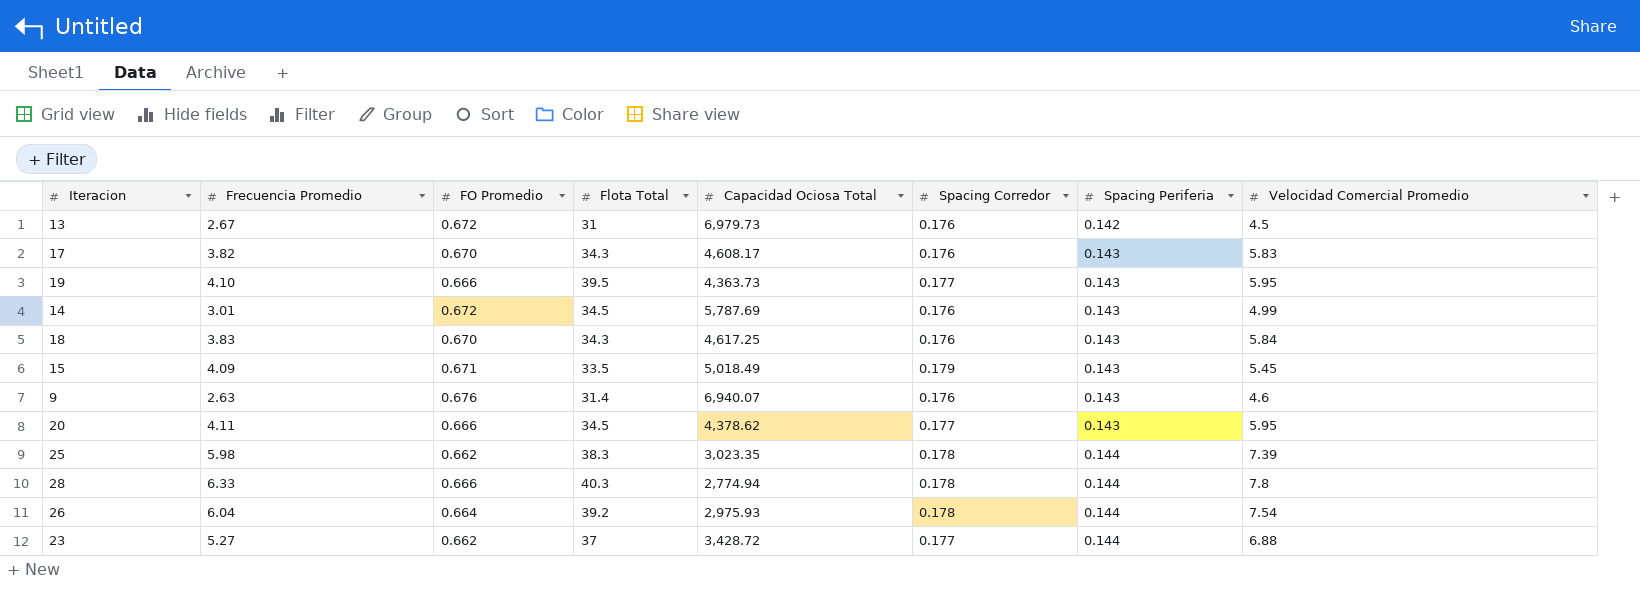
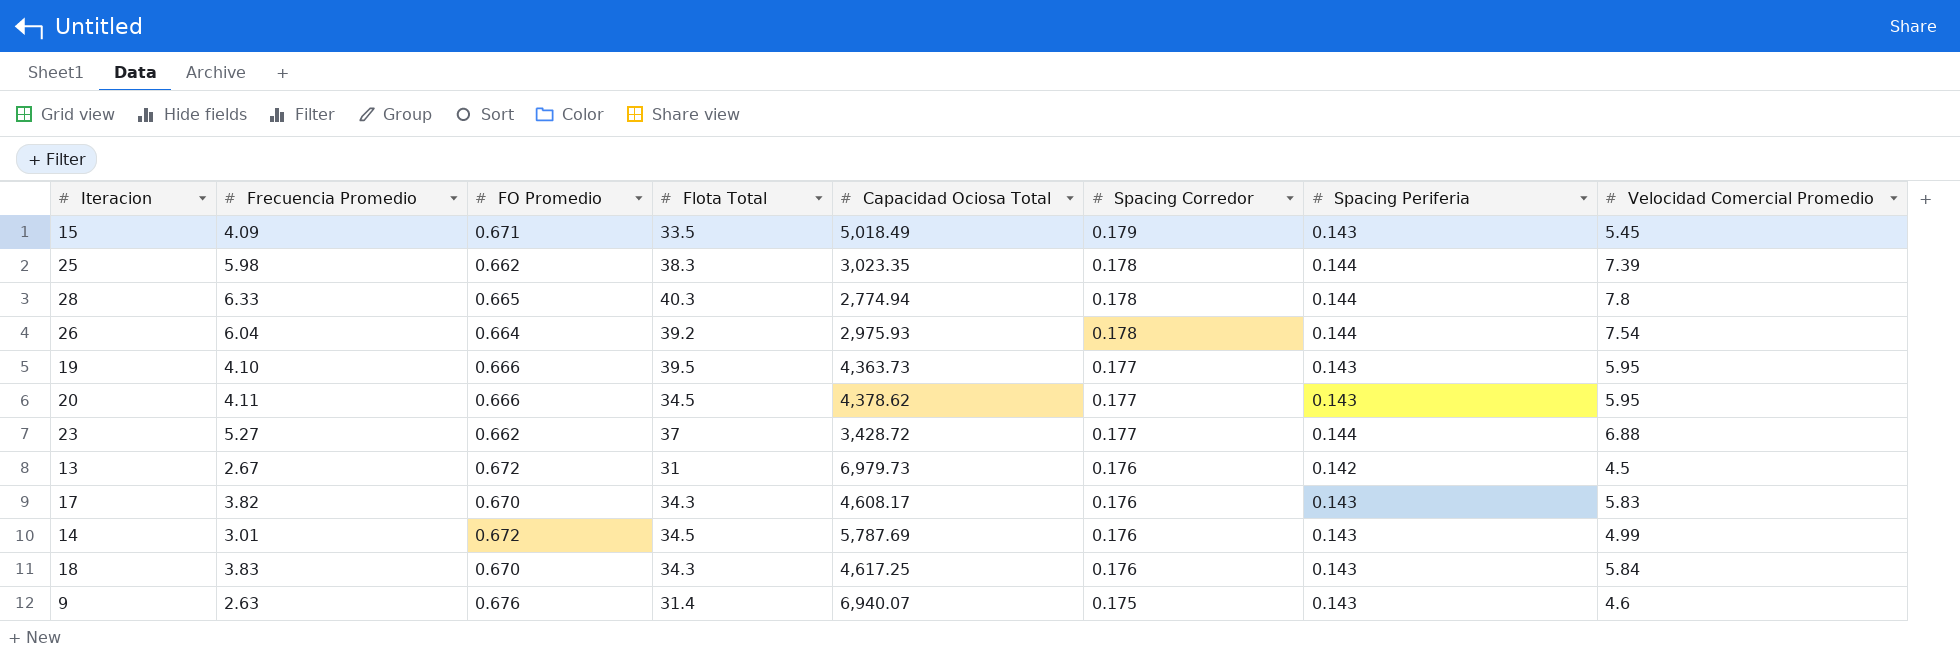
row order: Spacing Periferia ascending -> Spacing Corredor descending
28 | FO Promedio: 0.666 -> 0.665
9 | Spacing Corredor: 0.176 -> 0.175

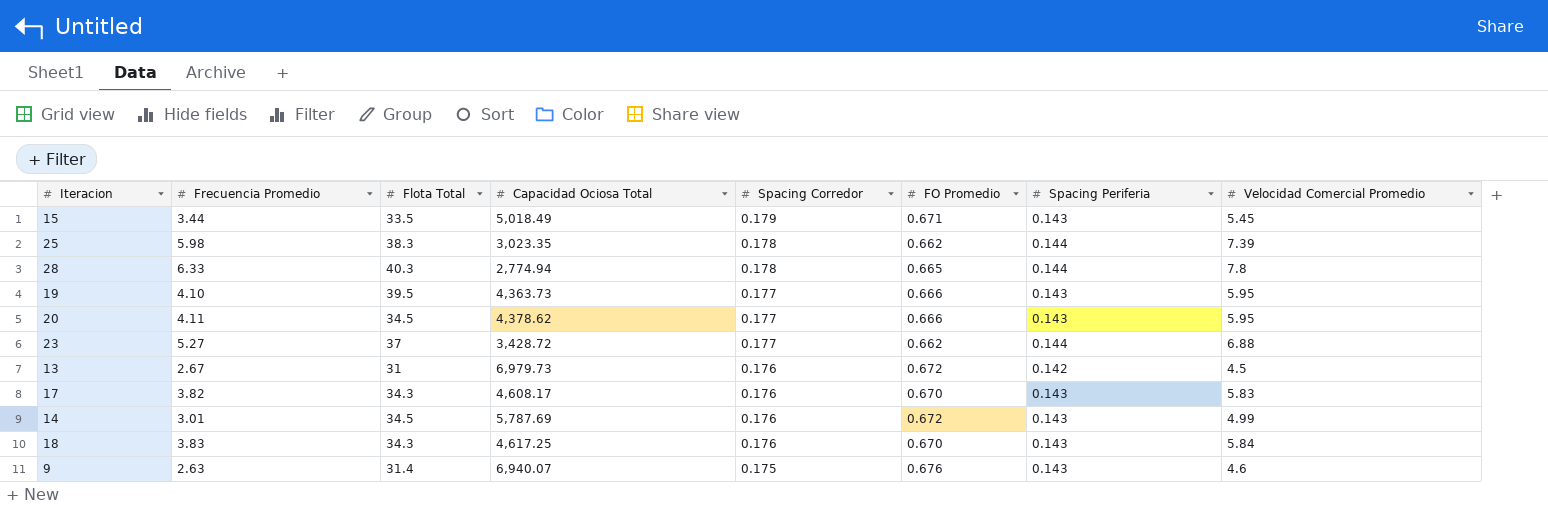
column FO Promedio | position: 3 -> 6
row 26: 6.04 | 0.664 | 39.2 | 2,975.93 | 0.178 | 0.144 | 7.54 -> none
15 | Frecuencia Promedio: 4.09 -> 3.44

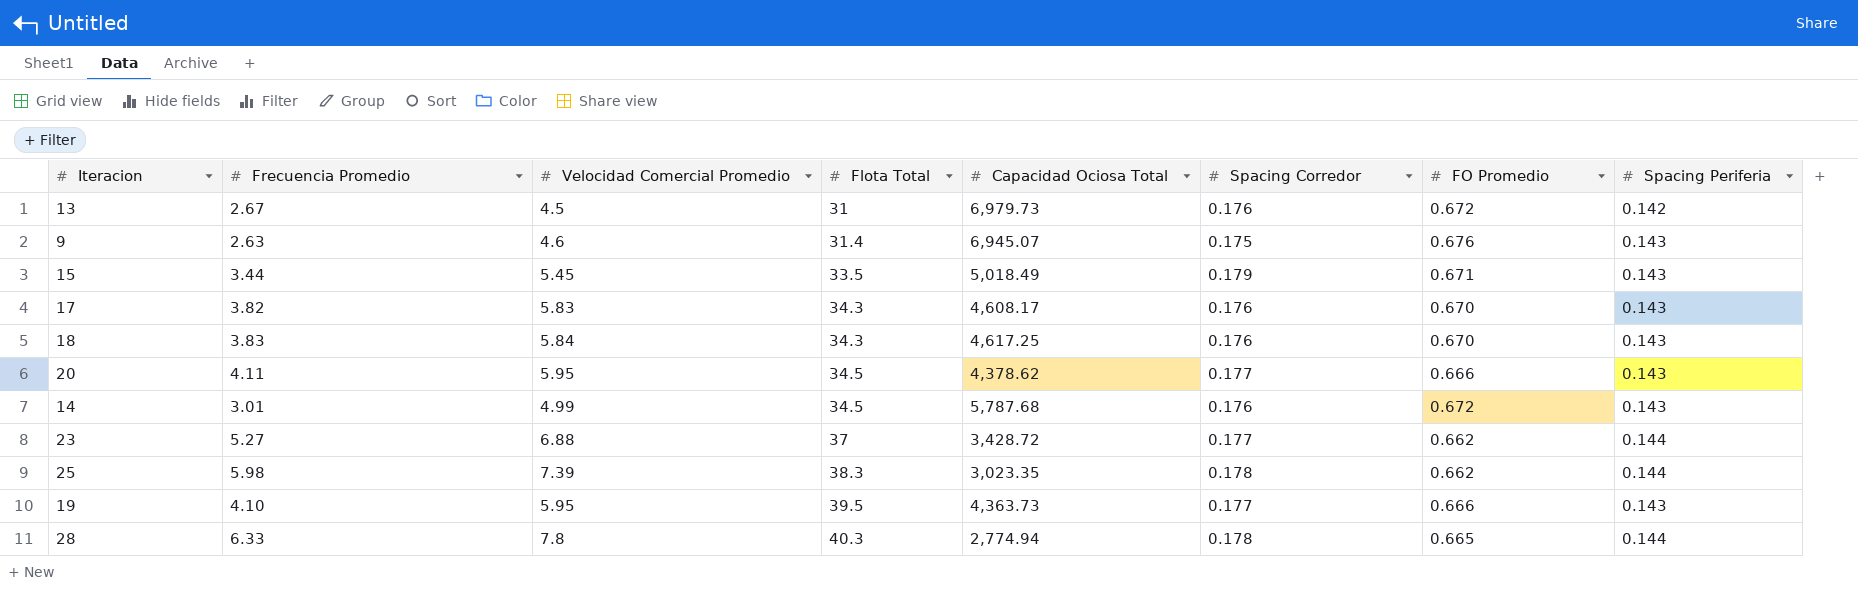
row order: Spacing Corredor descending -> Flota Total ascending
column Velocidad Comercial Promedio | position: 8 -> 3
9 | Capacidad Ociosa Total: 6,940.07 -> 6,945.07
14 | Capacidad Ociosa Total: 5,787.69 -> 5,787.68

